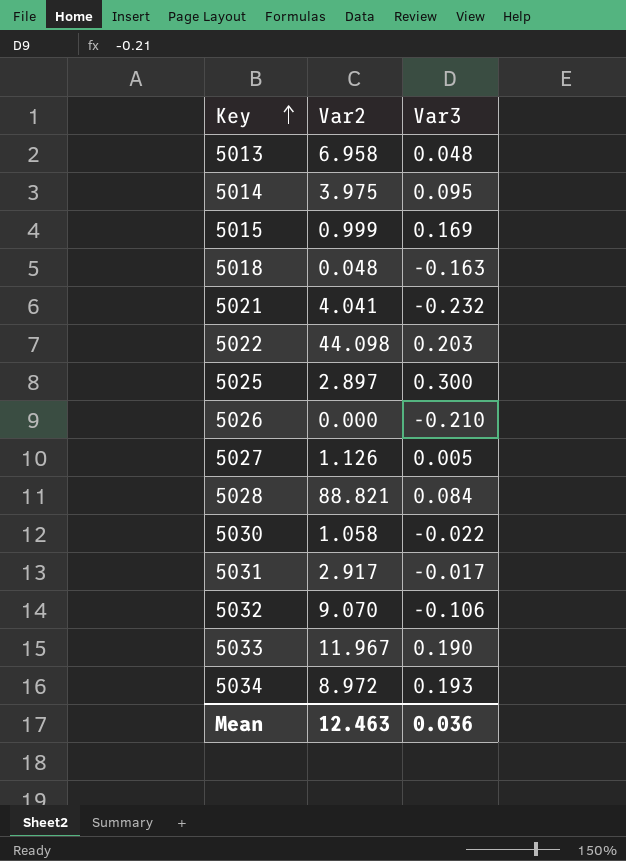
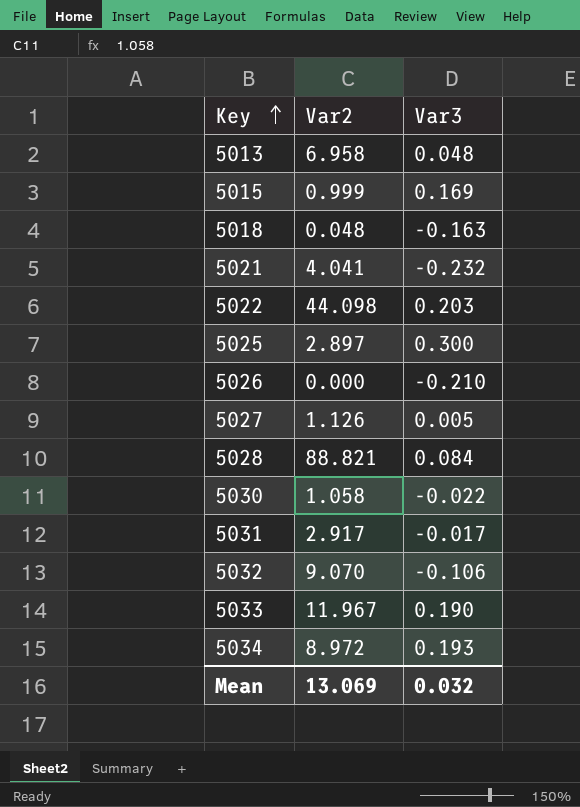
row 5014: 3.975 | 0.095 -> none
Mean | Var2: 12.463 -> 13.069
Mean | Var3: 0.036 -> 0.032

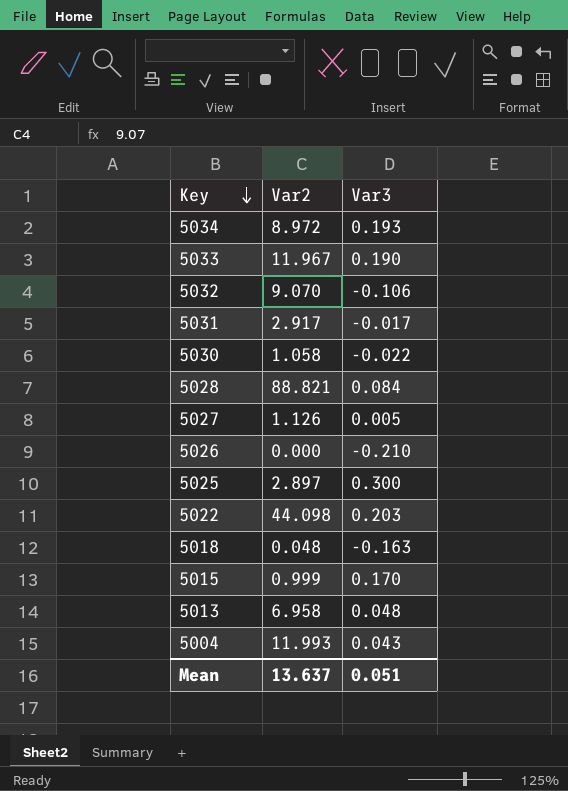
row order: Key ascending -> Key descending
row 5021: 4.041 | -0.232 -> none
5015 | Var3: 0.169 -> 0.170
row 5004: none -> 11.993 | 0.043
Mean | Var2: 13.069 -> 13.637
Mean | Var3: 0.032 -> 0.051

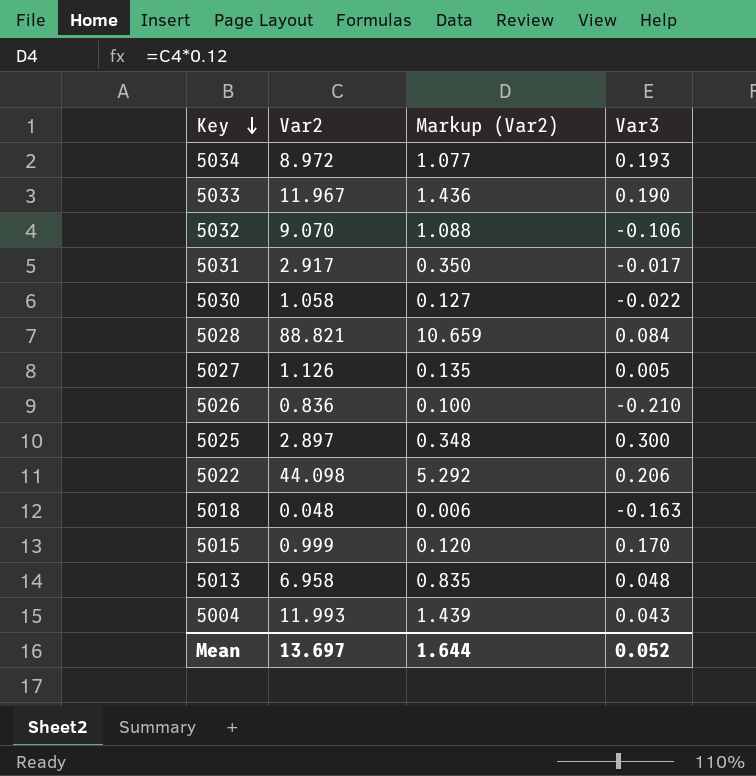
column Markup (Var2) | formula: none -> [Var2] * 0.12
5026 | Var2: 0.000 -> 0.836
5022 | Var3: 0.203 -> 0.206
Mean | Var2: 13.637 -> 13.697
Mean | Var3: 0.051 -> 0.052

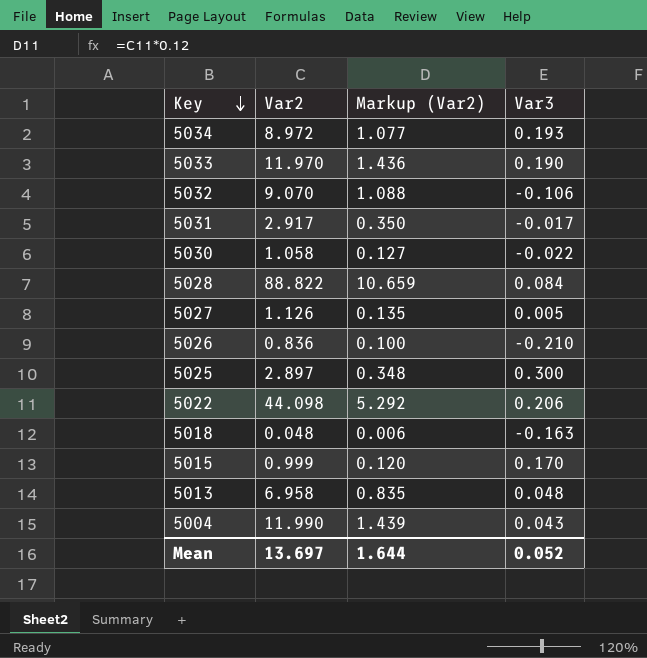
5033 | Var2: 11.967 -> 11.970
5028 | Var2: 88.821 -> 88.822
5004 | Var2: 11.993 -> 11.990

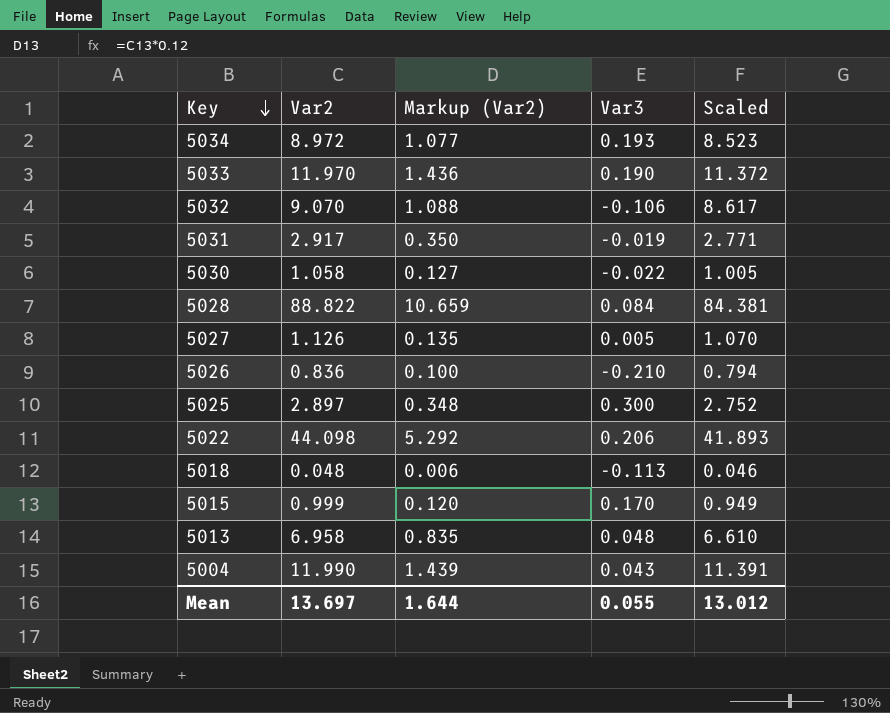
column Scaled | formula: none -> [Var2] * 0.95
5031 | Var3: -0.017 -> -0.019
5018 | Var3: -0.163 -> -0.113
Mean | Var3: 0.052 -> 0.055

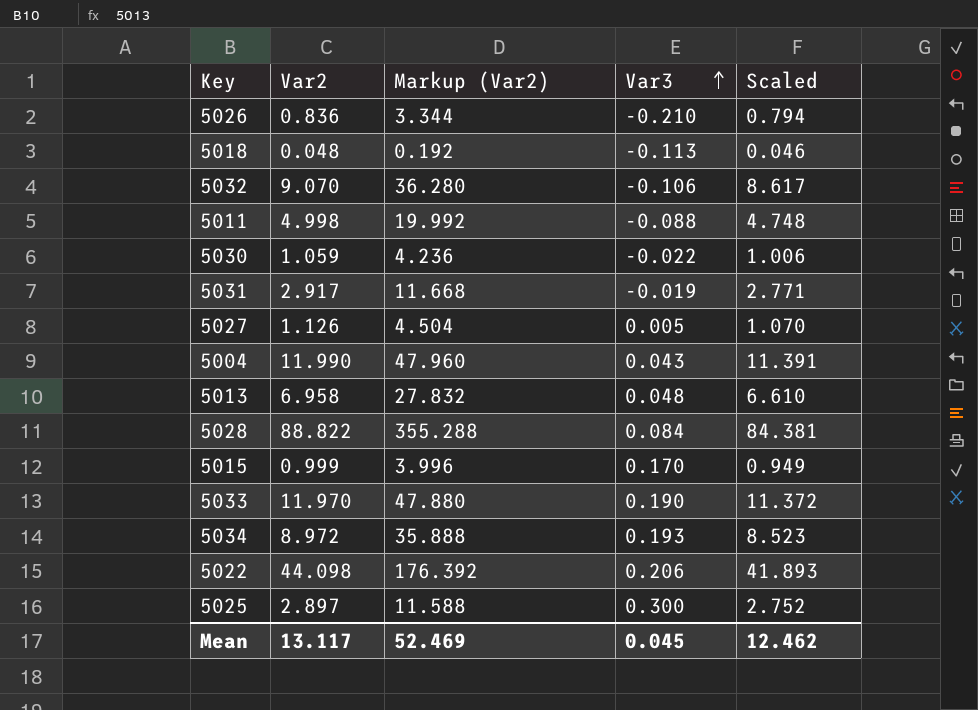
row order: Key descending -> Var3 ascending
column Markup (Var2) | formula: [Var2] * 0.12 -> [Var2] * 4
row 5011: none -> 4.998 | 19.992 | -0.088 | 4.748
5030 | Var2: 1.058 -> 1.059
5030 | Scaled: 1.005 -> 1.006
Mean | Var2: 13.697 -> 13.117
Mean | Markup (Var2): 1.644 -> 52.469
Mean | Var3: 0.055 -> 0.045
Mean | Scaled: 13.012 -> 12.462

